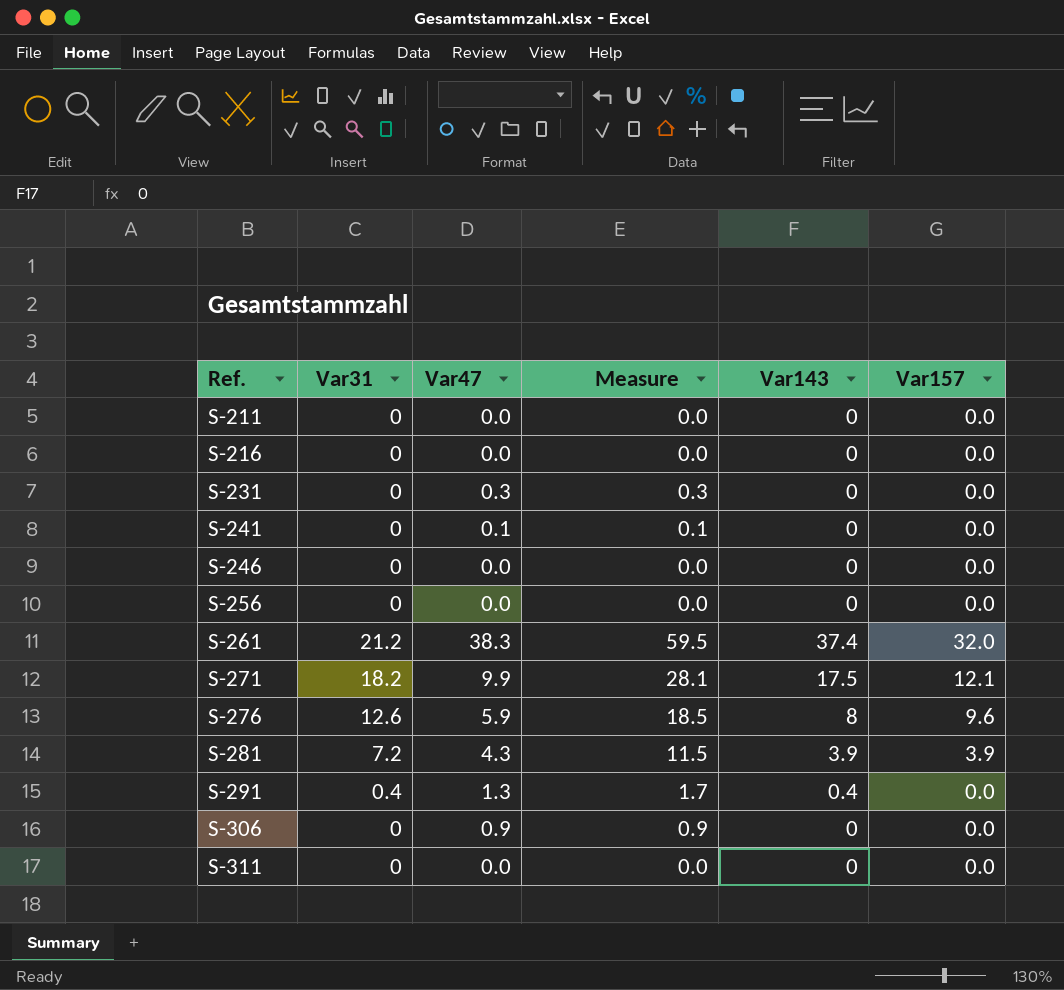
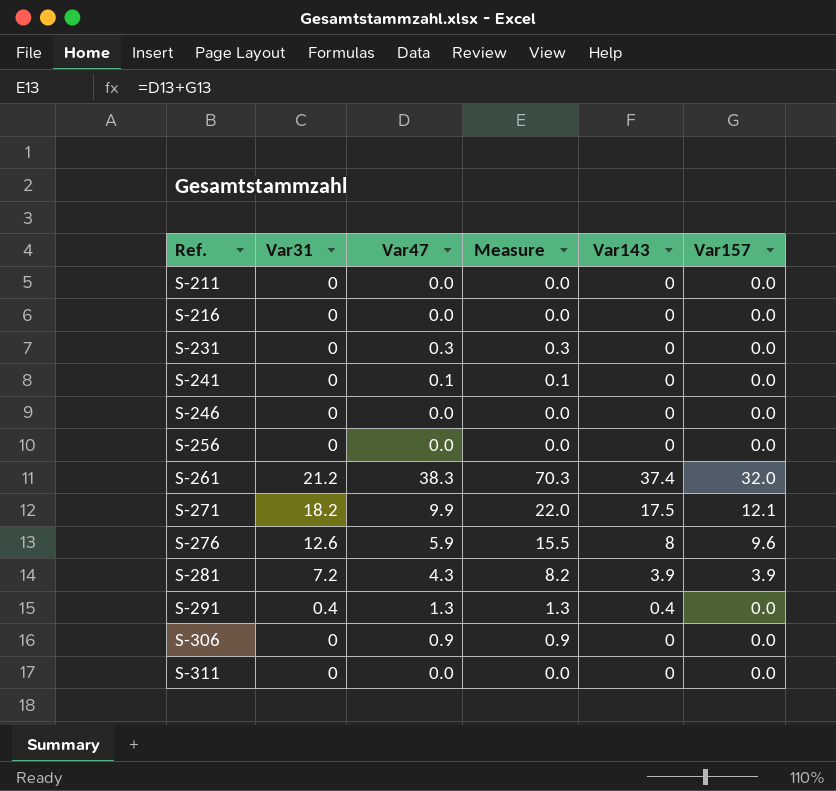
column Measure | formula: [Var31] + [Var47] -> [Var47] + [Var157]

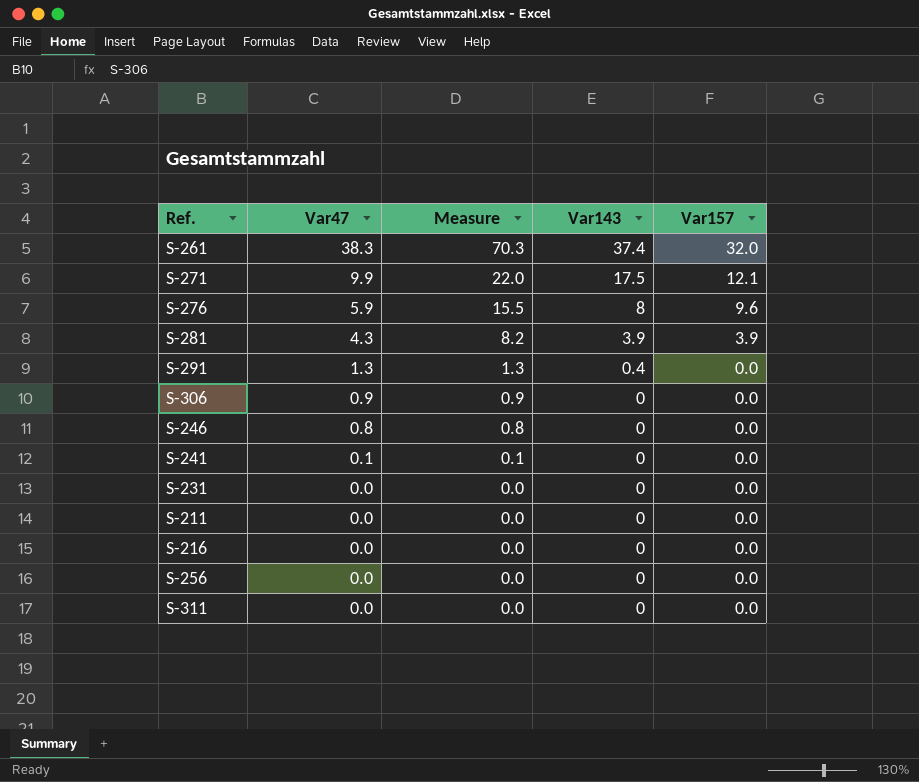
row order: Ref. ascending -> Var47 descending
column Var31 | position: 2 -> none
S-246 | Var47: 0.0 -> 0.8
S-246 | Measure: 0.0 -> 0.8
S-231 | Var47: 0.3 -> 0.0
S-231 | Measure: 0.3 -> 0.0

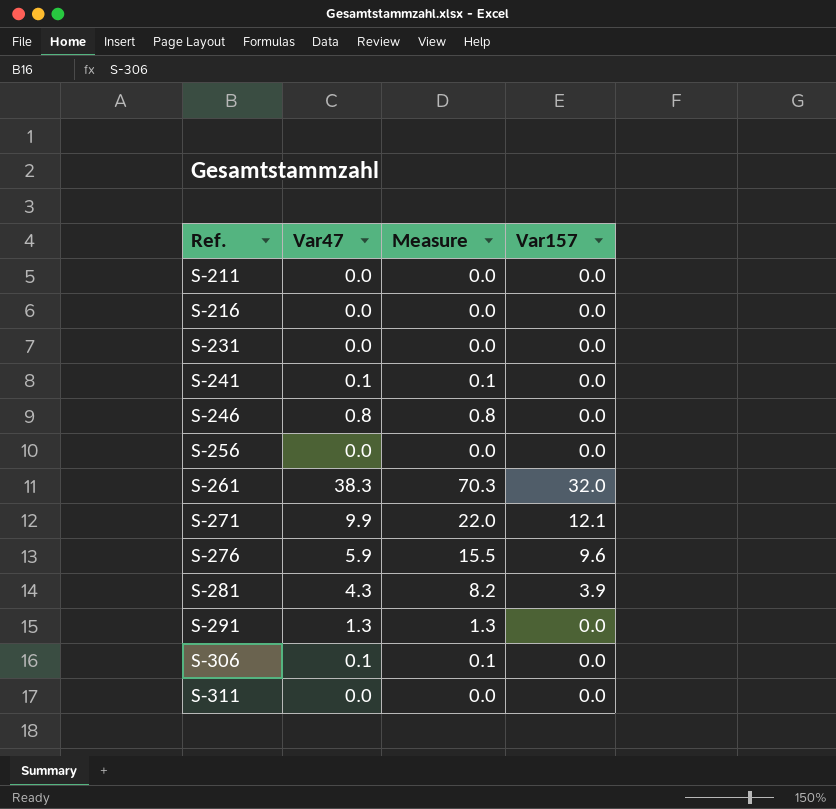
row order: Var47 descending -> Ref. ascending
column Var143 | position: 4 -> none
S-306 | Var47: 0.9 -> 0.1
S-306 | Measure: 0.9 -> 0.1

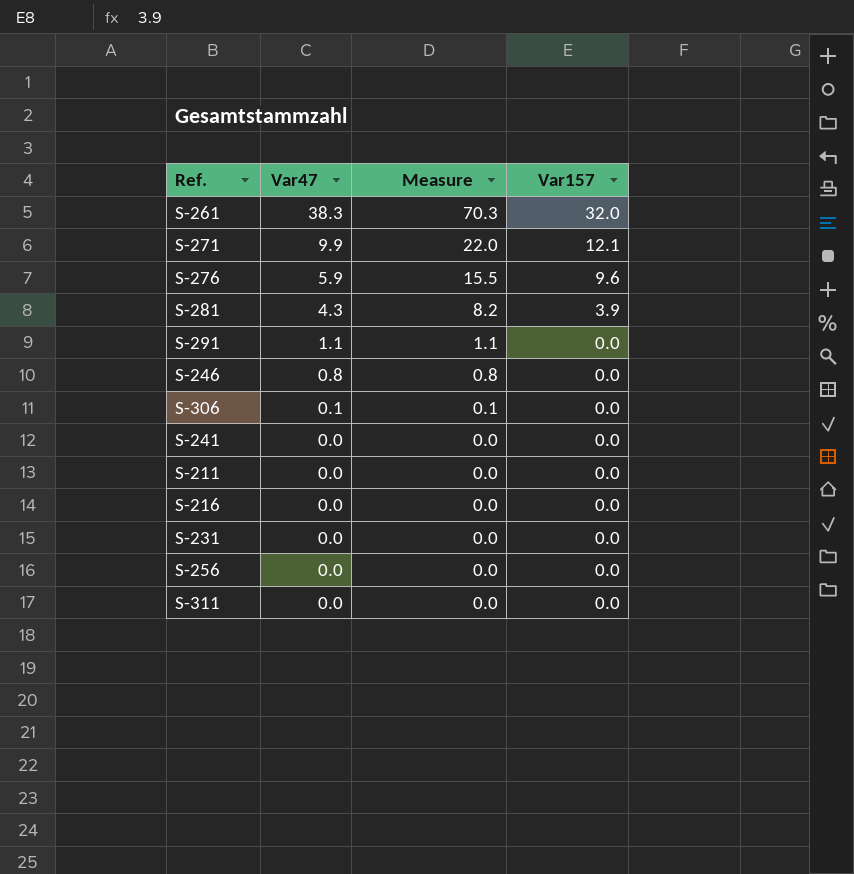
row order: Ref. ascending -> Var47 descending
S-291 | Var47: 1.3 -> 1.1
S-291 | Measure: 1.3 -> 1.1
S-241 | Var47: 0.1 -> 0.0
S-241 | Measure: 0.1 -> 0.0

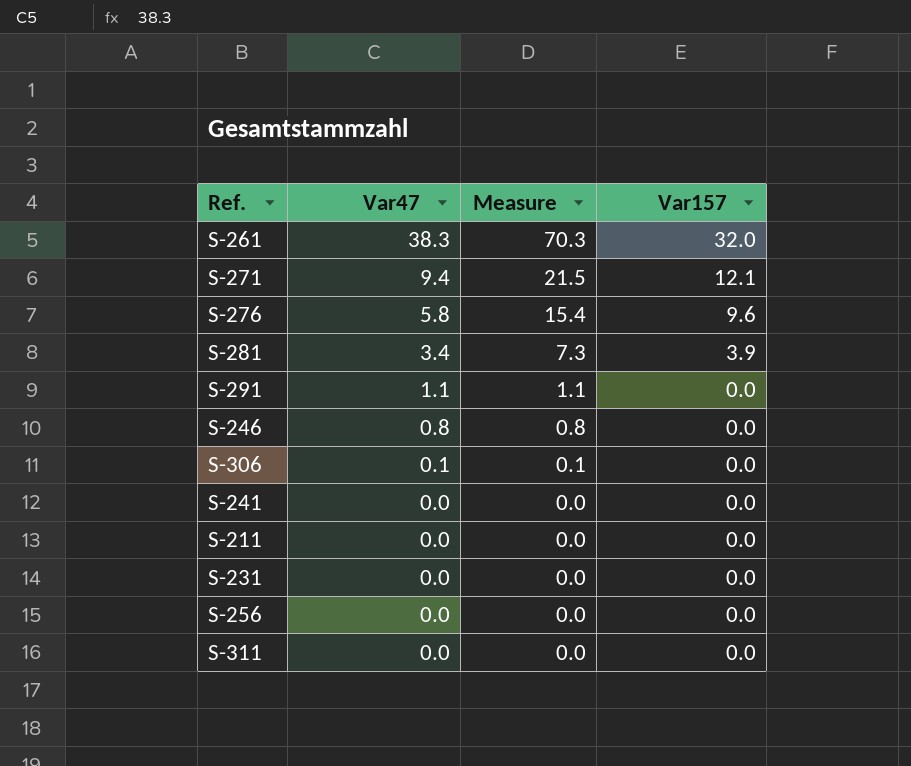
row S-216: 0.0 | 0.0 | 0.0 -> none
S-271 | Var47: 9.9 -> 9.4
S-271 | Measure: 22.0 -> 21.5
S-276 | Var47: 5.9 -> 5.8
S-276 | Measure: 15.5 -> 15.4
S-281 | Var47: 4.3 -> 3.4
S-281 | Measure: 8.2 -> 7.3

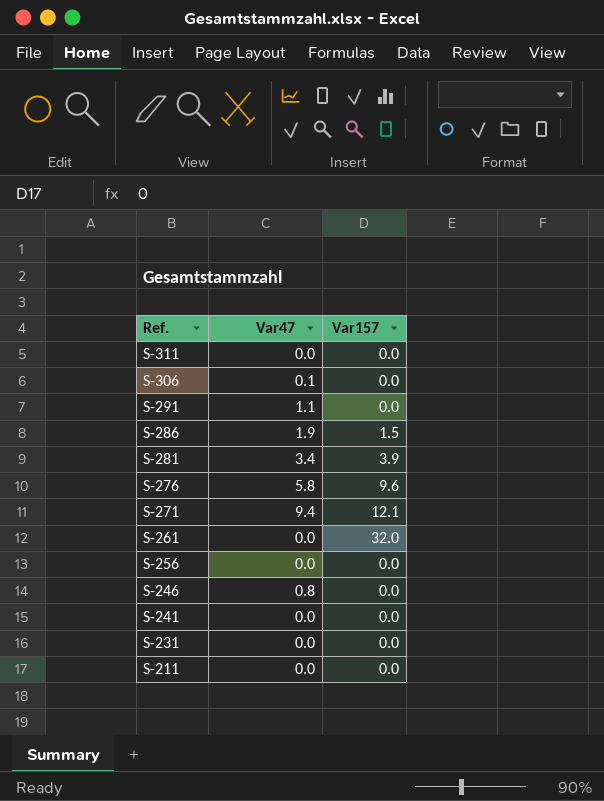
row order: Var47 descending -> Ref. descending
column Measure | formula: [Var47] + [Var157] -> none
row S-286: none -> 1.9 | 1.5
S-261 | Var47: 38.3 -> 0.0

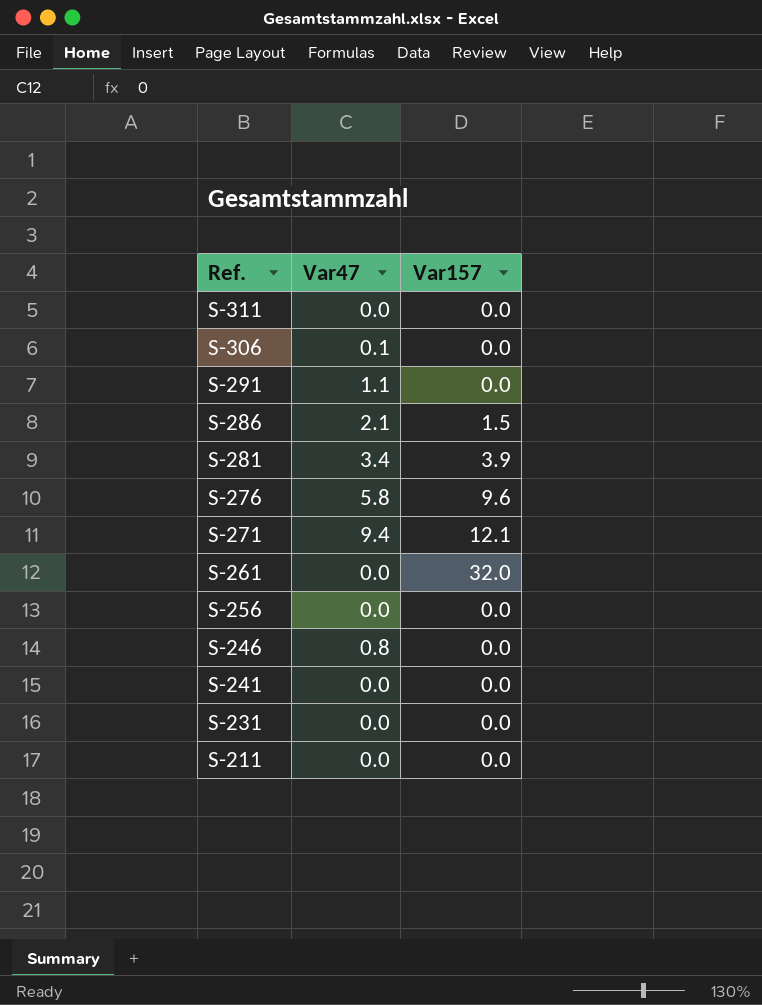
S-286 | Var47: 1.9 -> 2.1

